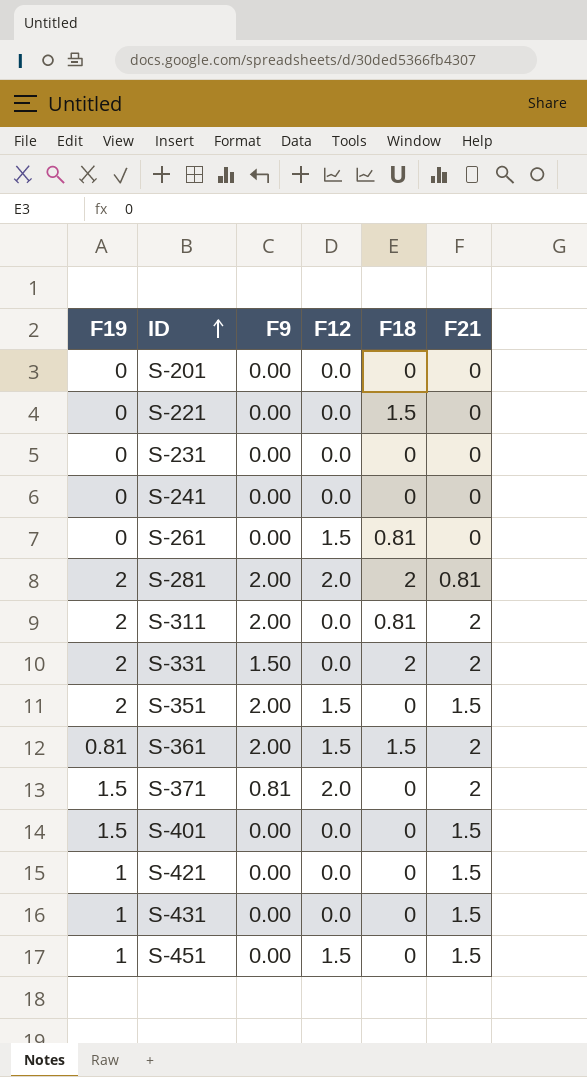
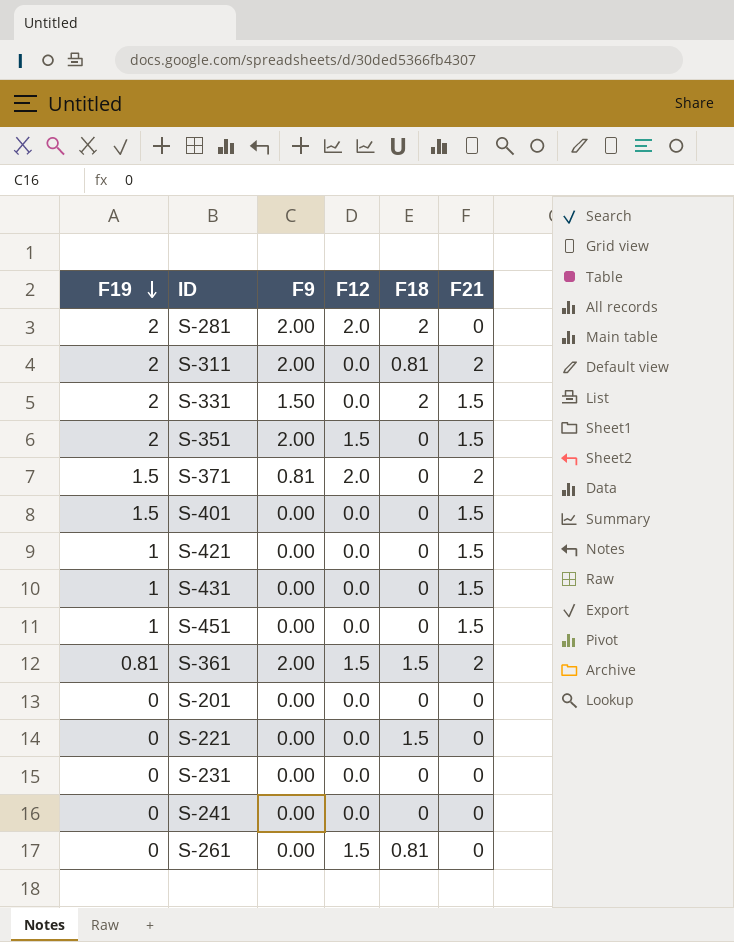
row order: ID ascending -> F19 descending
S-281 | F21: 0.81 -> 0
S-331 | F21: 2 -> 1.5
S-451 | F12: 1.5 -> 0.0

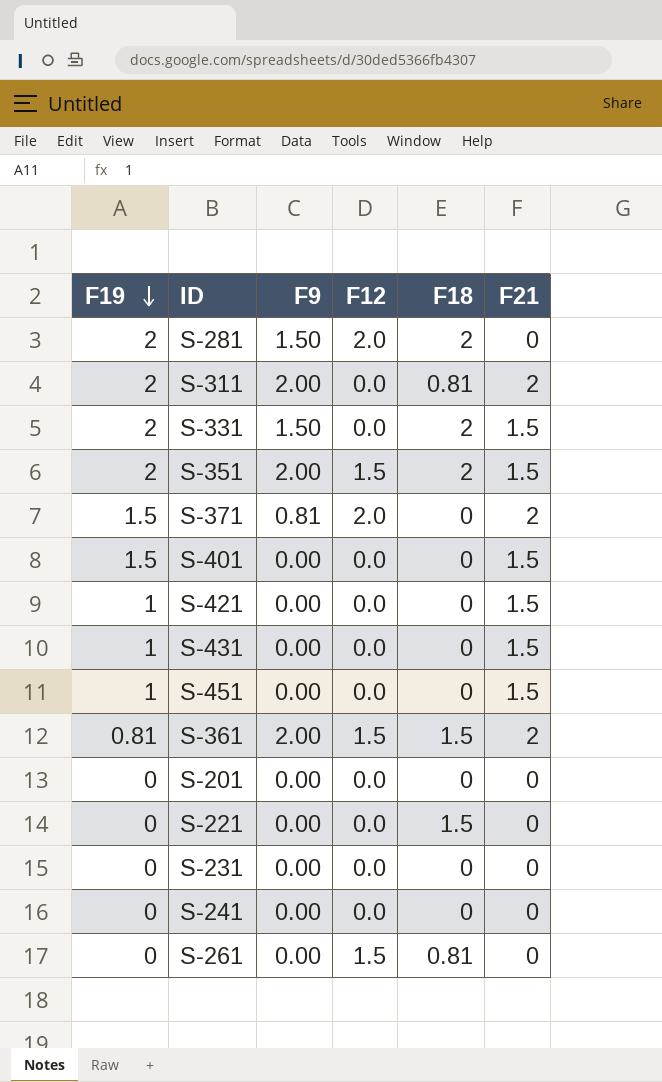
S-281 | F9: 2.00 -> 1.50
S-351 | F18: 0 -> 2

